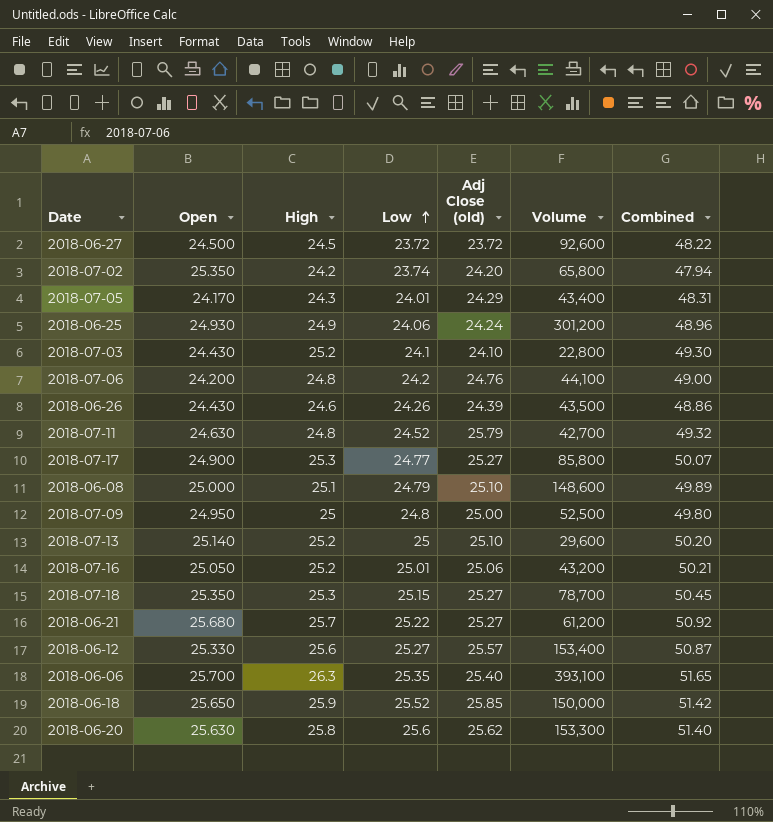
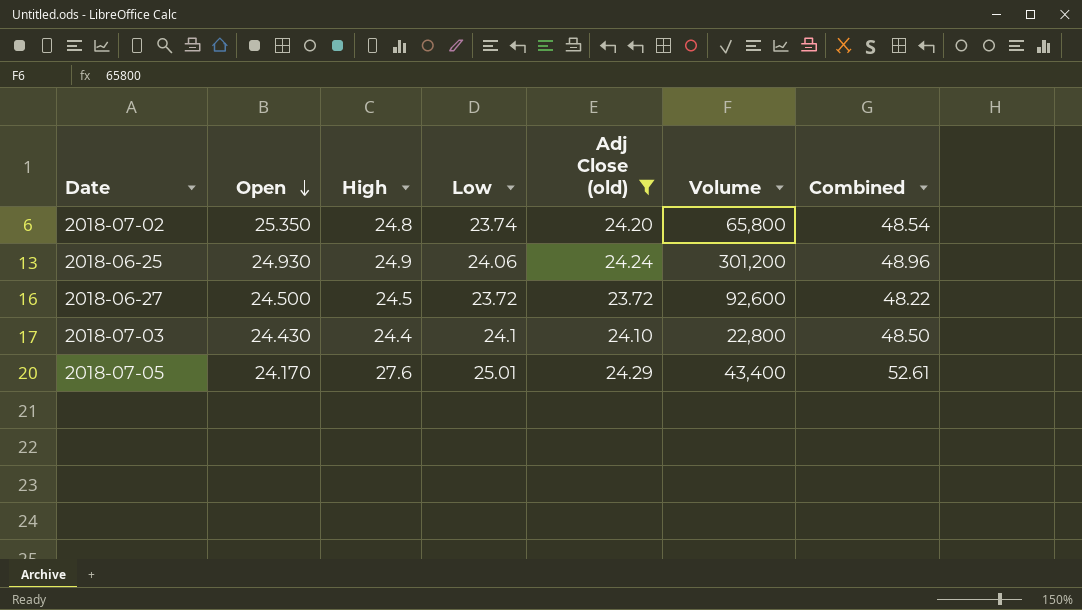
filter: none -> Adj Close (old) <= 24.29
row order: Low ascending -> Open descending
2018-07-02 | High: 24.2 -> 24.8
2018-07-02 | Combined: 47.94 -> 48.54
2018-07-03 | High: 25.2 -> 24.4
2018-07-03 | Combined: 49.30 -> 48.50
2018-07-05 | High: 24.3 -> 27.6
2018-07-05 | Low: 24.01 -> 25.01
2018-07-05 | Combined: 48.31 -> 52.61

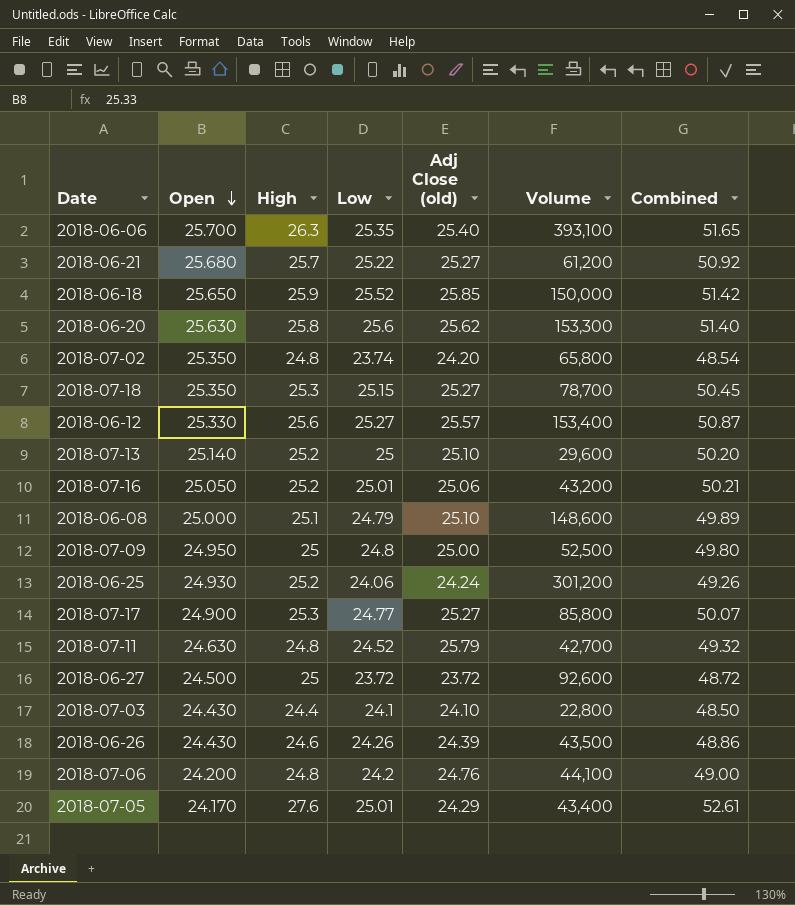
filter: Adj Close (old) <= 24.29 -> none
2018-06-25 | High: 24.9 -> 25.2
2018-06-25 | Combined: 48.96 -> 49.26
2018-06-27 | High: 24.5 -> 25
2018-06-27 | Combined: 48.22 -> 48.72

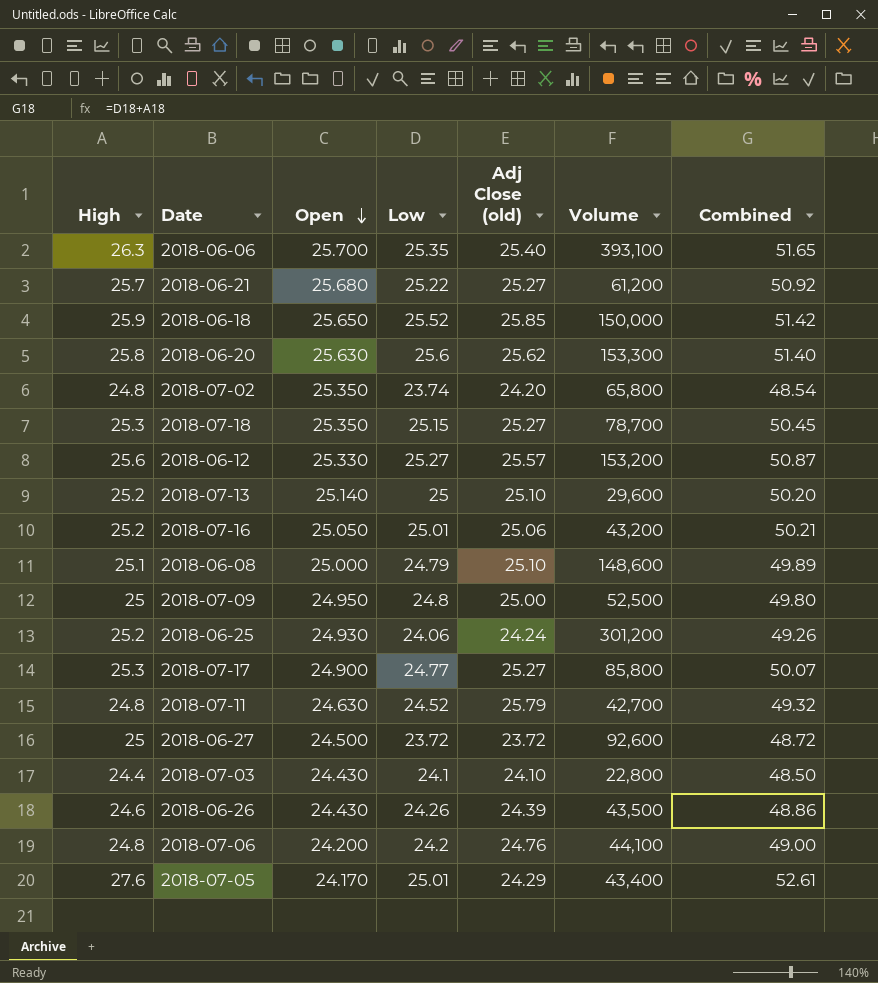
column High | position: 3 -> 1
2018-06-12 | Volume: 153,400 -> 153,200

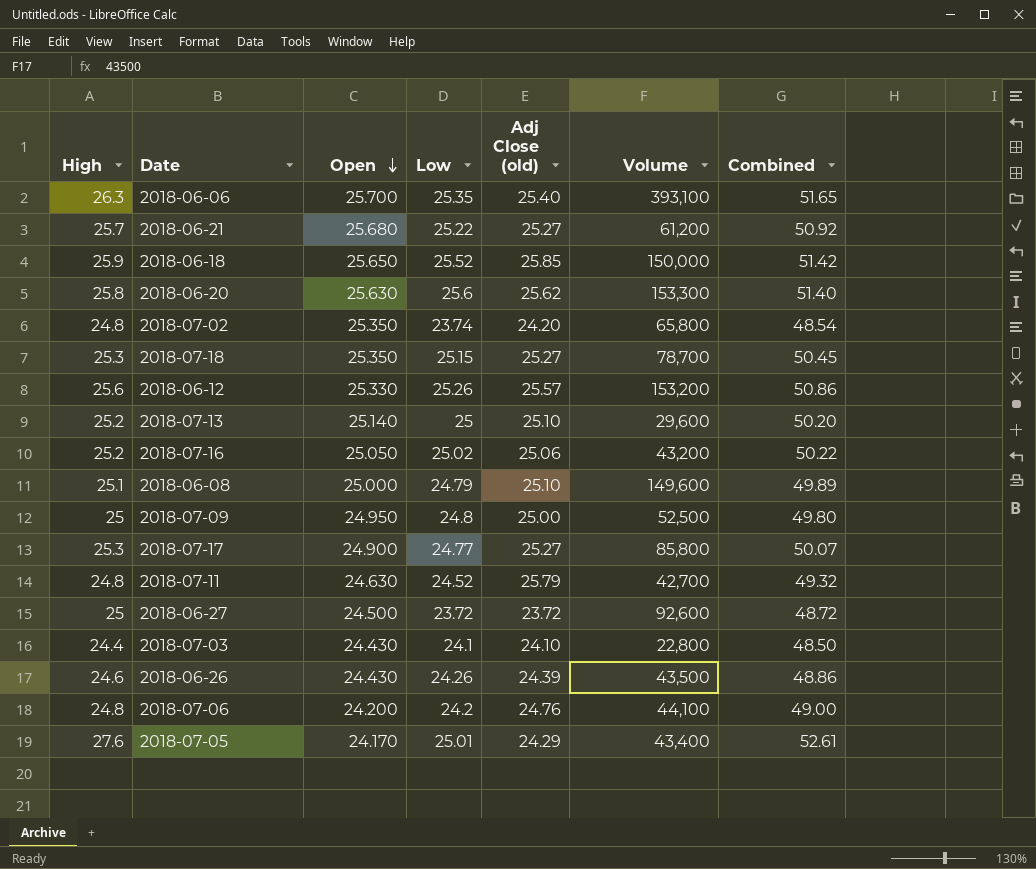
row 2018-06-25: 25.2 | 24.930 | 24.06 | 24.24 | 301,200 | 49.26 -> none
2018-06-12 | Low: 25.27 -> 25.26
2018-06-12 | Combined: 50.87 -> 50.86
2018-07-16 | Low: 25.01 -> 25.02
2018-07-16 | Combined: 50.21 -> 50.22
2018-06-08 | Volume: 148,600 -> 149,600

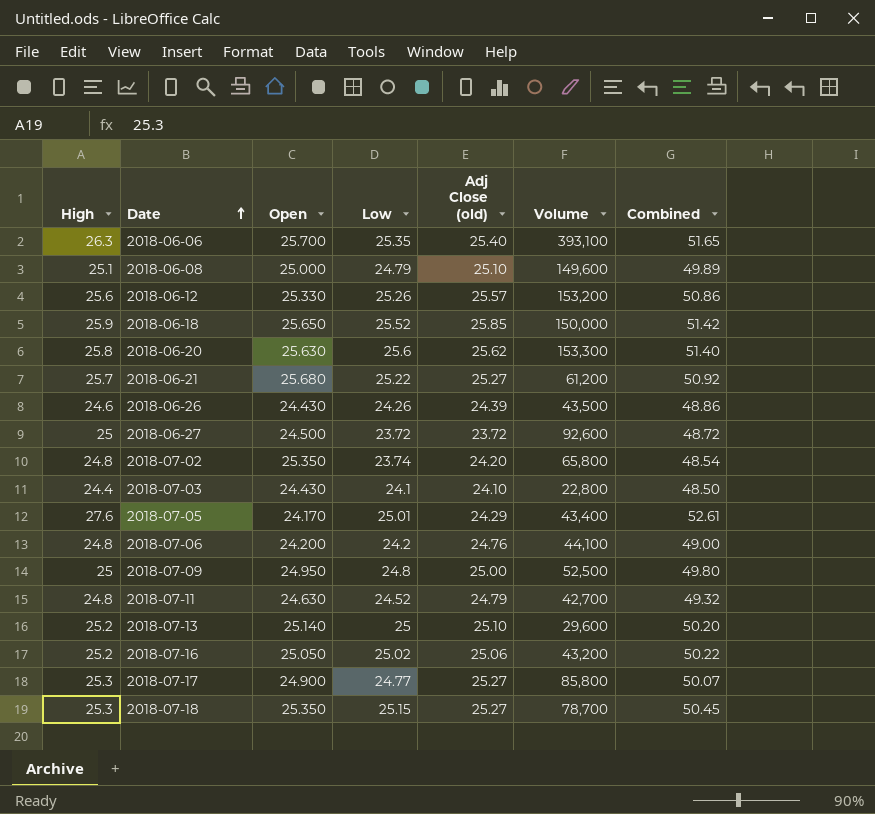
row order: Open descending -> Date ascending
2018-07-11 | Adj Close (old): 25.79 -> 24.79

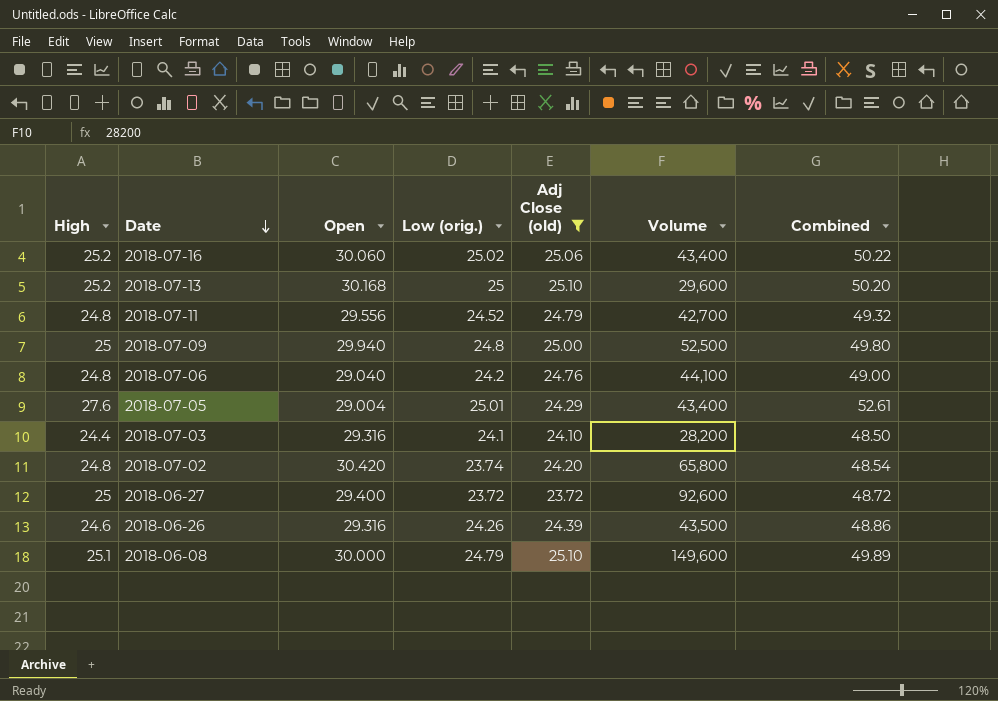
filter: none -> Adj Close (old) <= 25.10
row order: Date ascending -> Date descending
column name: Low -> Low (orig.)
2018-07-16 | Open: 25.050 -> 30.060
2018-07-16 | Volume: 43,200 -> 43,400
2018-07-13 | Open: 25.140 -> 30.168
2018-07-11 | Open: 24.630 -> 29.556
2018-07-09 | Open: 24.950 -> 29.940
2018-07-06 | Open: 24.200 -> 29.040
2018-07-05 | Open: 24.170 -> 29.004
2018-07-03 | Open: 24.430 -> 29.316
2018-07-03 | Volume: 22,800 -> 28,200
2018-07-02 | Open: 25.350 -> 30.420
2018-06-27 | Open: 24.500 -> 29.400
2018-06-26 | Open: 24.430 -> 29.316
2018-06-08 | Open: 25.000 -> 30.000

